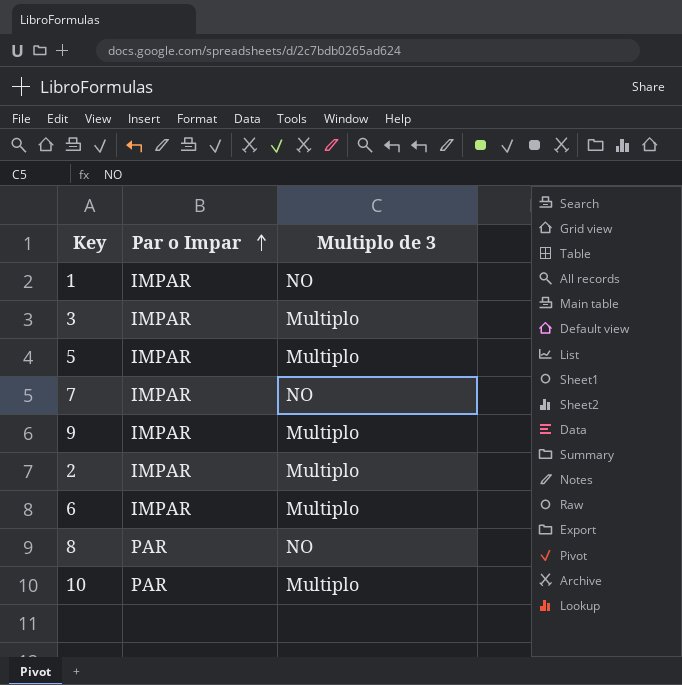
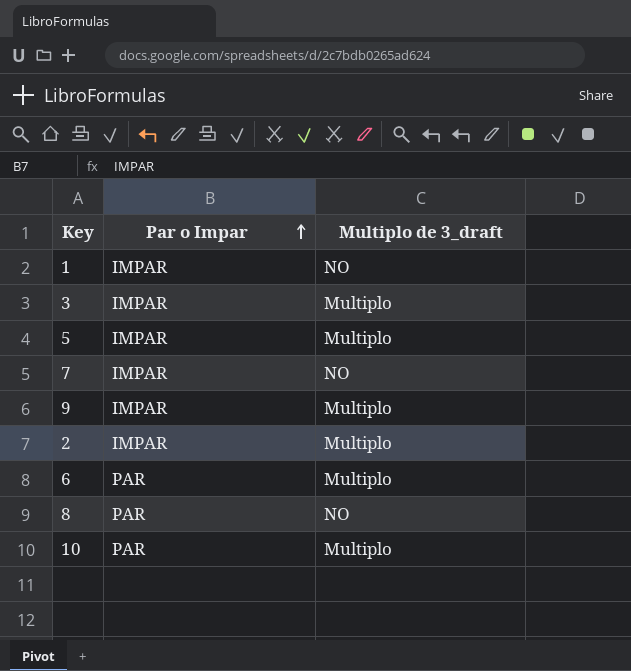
column name: Multiplo de 3 -> Multiplo de 3_draft
6 | Par o Impar: IMPAR -> PAR

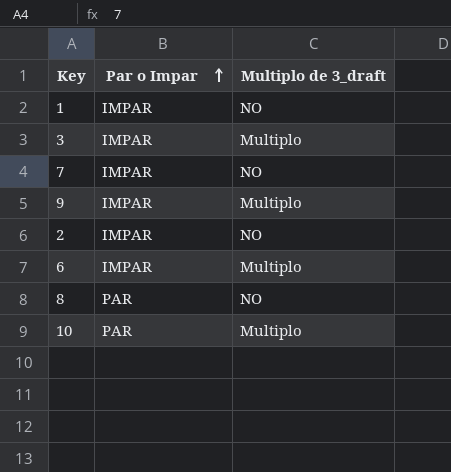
row 5: IMPAR | Multiplo -> none
2 | Multiplo de 3_draft: Multiplo -> NO
6 | Par o Impar: PAR -> IMPAR

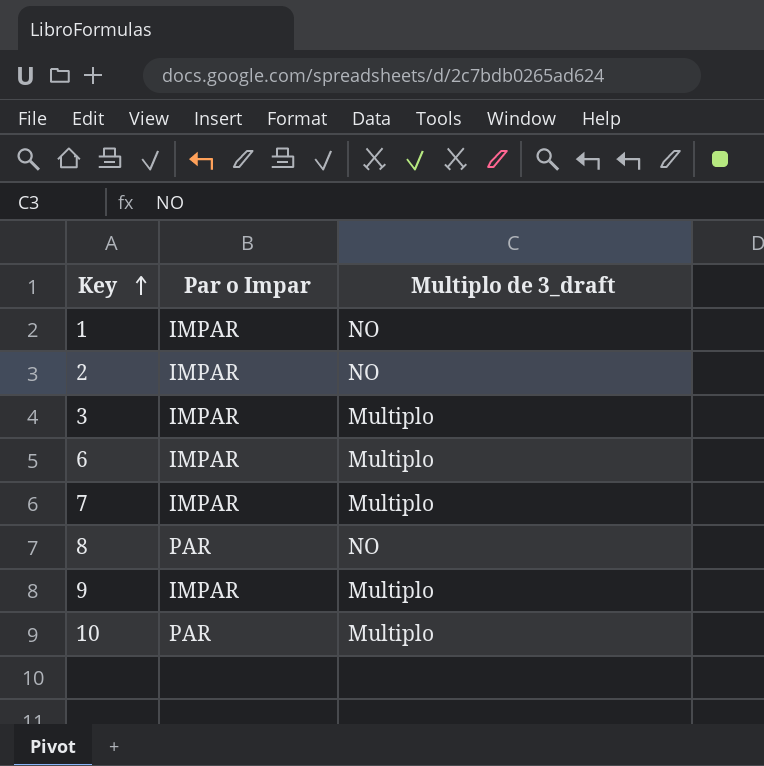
row order: Par o Impar ascending -> Key ascending
7 | Multiplo de 3_draft: NO -> Multiplo

